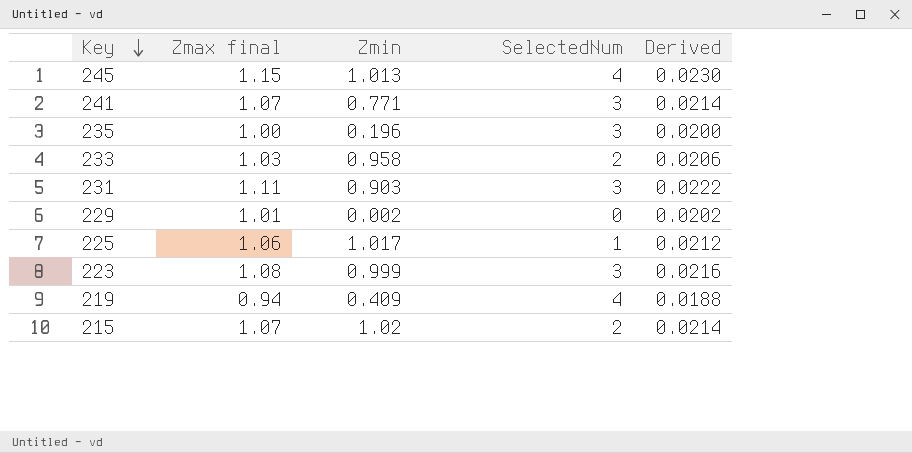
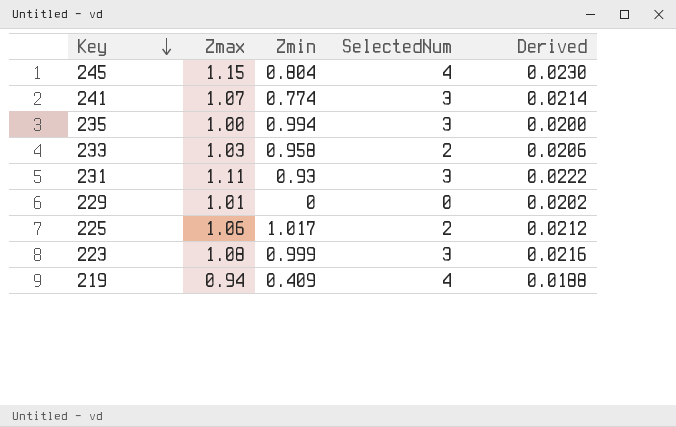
column name: Zmax final -> Zmax
row 215: 1.07 | 1.02 | 2 | 0.0214 -> none
245 | Zmin: 1.013 -> 0.804
241 | Zmin: 0.771 -> 0.774
235 | Zmin: 0.196 -> 0.994
231 | Zmin: 0.903 -> 0.93
229 | Zmin: 0.002 -> 0
225 | SelectedNum: 1 -> 2

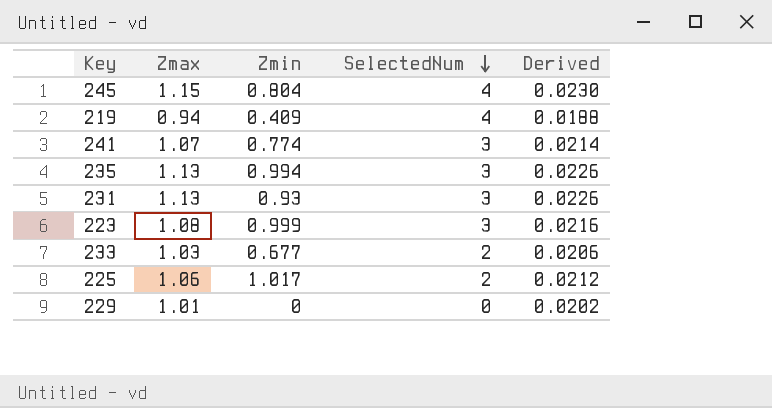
row order: Key descending -> SelectedNum descending
235 | Zmax: 1.00 -> 1.13
235 | Derived: 0.0200 -> 0.0226
231 | Zmax: 1.11 -> 1.13
231 | Derived: 0.0222 -> 0.0226
233 | Zmin: 0.958 -> 0.677

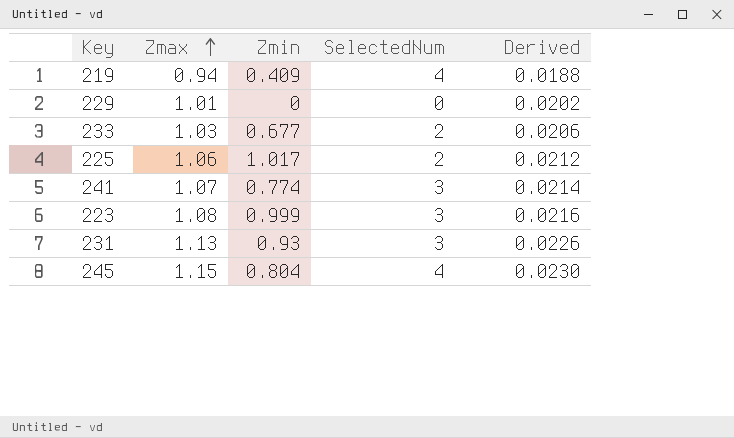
row order: SelectedNum descending -> Zmax ascending
row 235: 1.13 | 0.994 | 3 | 0.0226 -> none

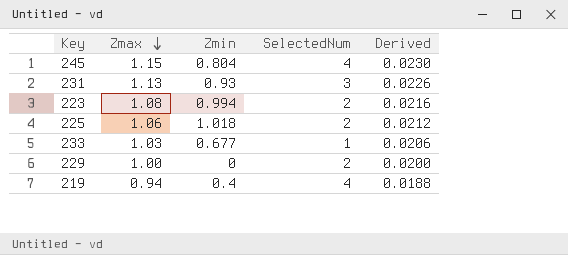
row order: Zmax ascending -> Zmax descending
row 241: 1.07 | 0.774 | 3 | 0.0214 -> none
223 | Zmin: 0.999 -> 0.994
223 | SelectedNum: 3 -> 2
225 | Zmin: 1.017 -> 1.018
233 | SelectedNum: 2 -> 1
229 | Zmax: 1.01 -> 1.00
229 | SelectedNum: 0 -> 2
229 | Derived: 0.0202 -> 0.0200
219 | Zmin: 0.409 -> 0.4

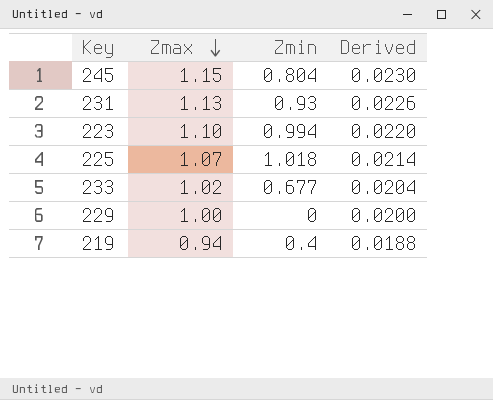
column SelectedNum | position: 4 -> none
223 | Zmax: 1.08 -> 1.10
223 | Derived: 0.0216 -> 0.0220
225 | Zmax: 1.06 -> 1.07
225 | Derived: 0.0212 -> 0.0214
233 | Zmax: 1.03 -> 1.02
233 | Derived: 0.0206 -> 0.0204

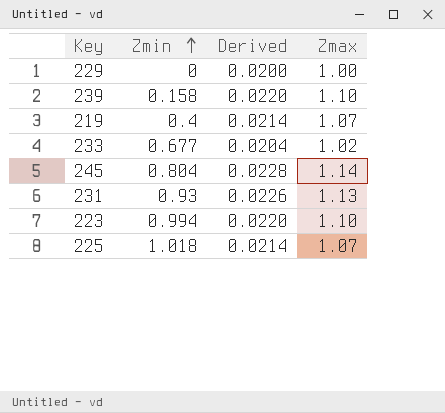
row order: Zmax descending -> Zmin ascending
column Zmax | position: 2 -> 4
row 239: none -> 0.158 | 0.0220 | 1.10
219 | Derived: 0.0188 -> 0.0214
219 | Zmax: 0.94 -> 1.07
245 | Derived: 0.0230 -> 0.0228
245 | Zmax: 1.15 -> 1.14

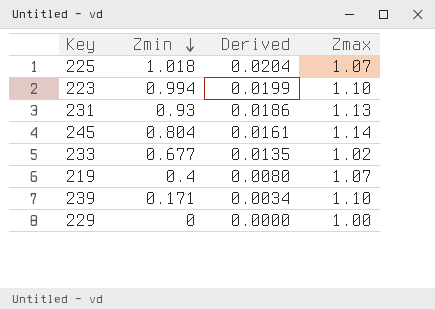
row order: Zmin ascending -> Zmin descending
column Derived | formula: [Zmax] * 0.02 -> [Zmin] * 0.02
239 | Zmin: 0.158 -> 0.171

